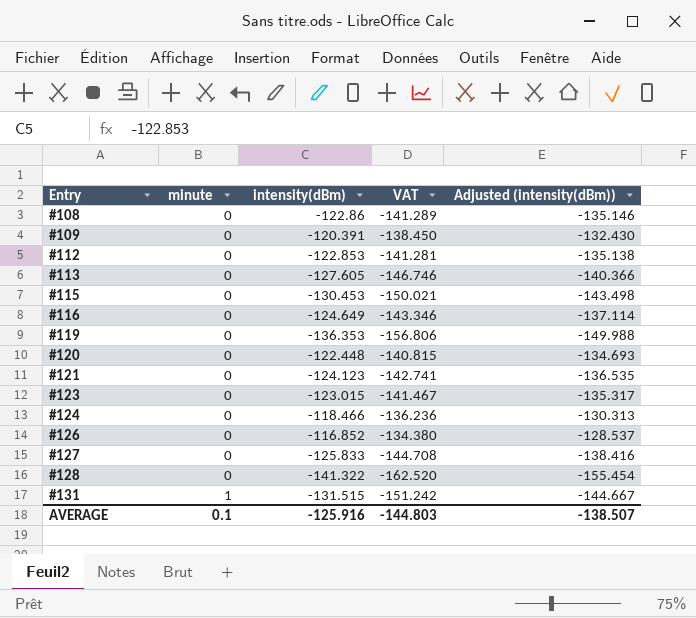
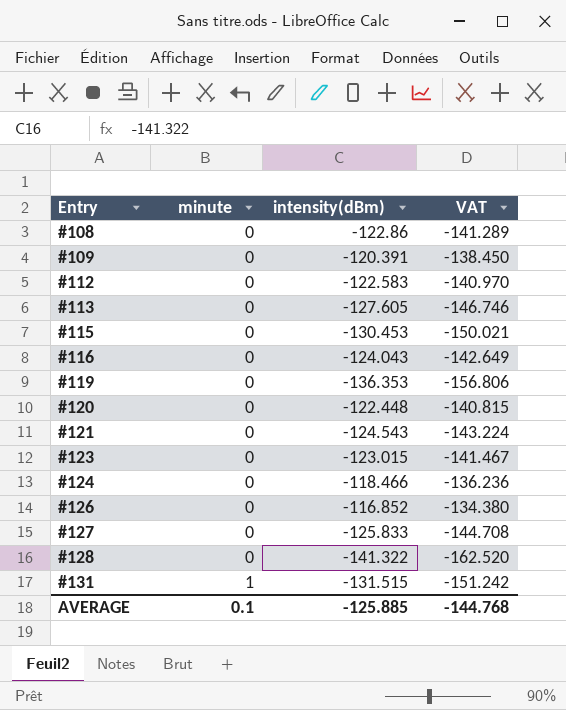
column Adjusted (intensity(dBm)) | formula: [intensity(dBm)] * 1.1 -> none
#112 | intensity(dBm): -122.853 -> -122.583
#112 | VAT: -141.281 -> -140.970
#116 | intensity(dBm): -124.649 -> -124.043
#116 | VAT: -143.346 -> -142.649
#121 | intensity(dBm): -124.123 -> -124.543
#121 | VAT: -142.741 -> -143.224
AVERAGE | intensity(dBm): -125.916 -> -125.885
AVERAGE | VAT: -144.803 -> -144.768

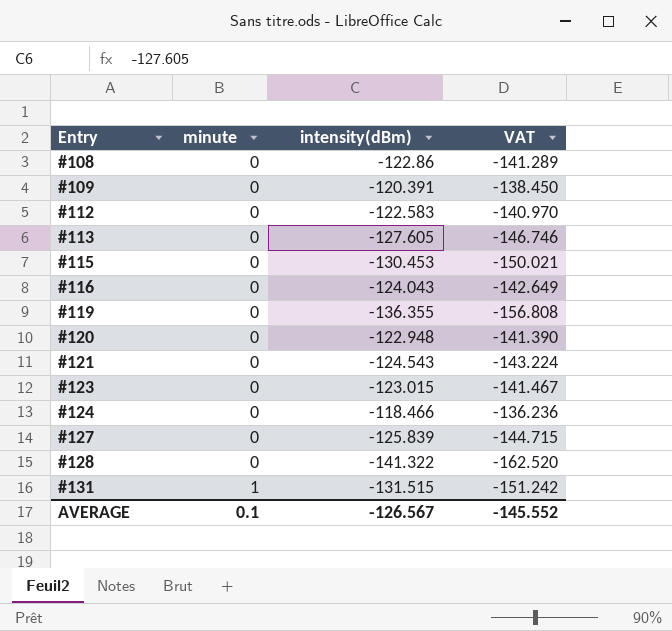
row #126: 0 | -116.852 | -134.380 -> none
#119 | intensity(dBm): -136.353 -> -136.355
#119 | VAT: -156.806 -> -156.808
#120 | intensity(dBm): -122.448 -> -122.948
#120 | VAT: -140.815 -> -141.390
#127 | intensity(dBm): -125.833 -> -125.839
#127 | VAT: -144.708 -> -144.715
AVERAGE | intensity(dBm): -125.885 -> -126.567
AVERAGE | VAT: -144.768 -> -145.552

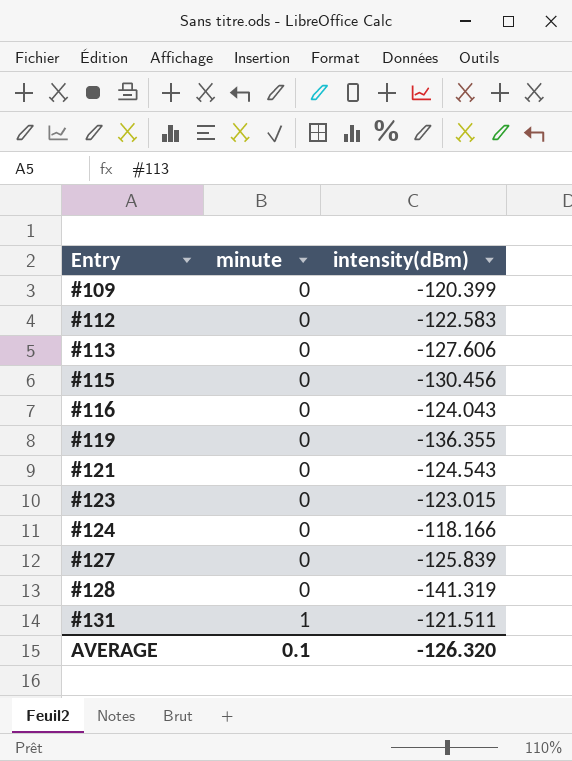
column VAT | formula: [intensity(dBm)] * 1.15 -> none
row #108: 0 | -122.86 | -141.289 -> none
row #120: 0 | -122.948 | -141.390 -> none
#109 | intensity(dBm): -120.391 -> -120.399
#113 | intensity(dBm): -127.605 -> -127.606
#115 | intensity(dBm): -130.453 -> -130.456
#124 | intensity(dBm): -118.466 -> -118.166
#128 | intensity(dBm): -141.322 -> -141.319
#131 | intensity(dBm): -131.515 -> -121.511
AVERAGE | intensity(dBm): -126.567 -> -126.320

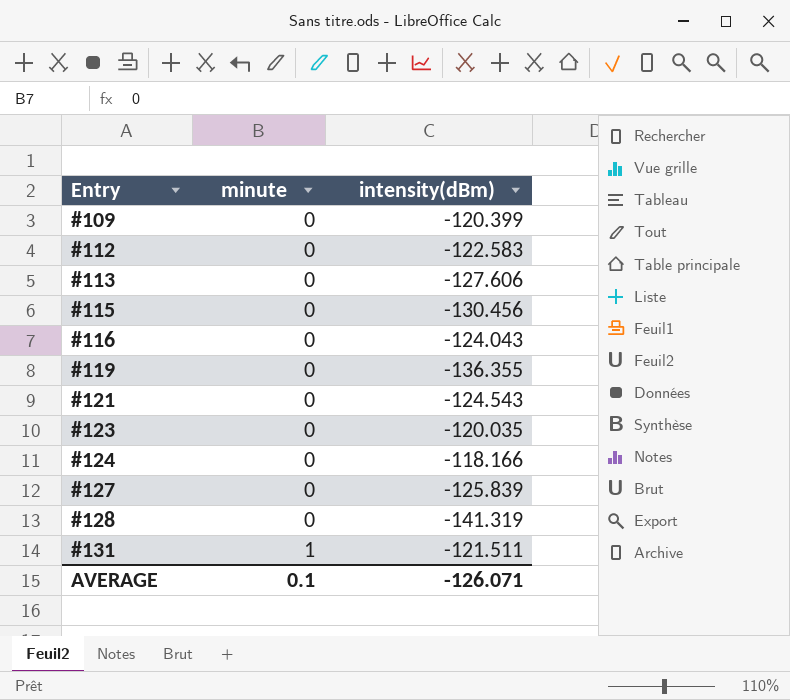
#123 | intensity(dBm): -123.015 -> -120.035
AVERAGE | intensity(dBm): -126.320 -> -126.071

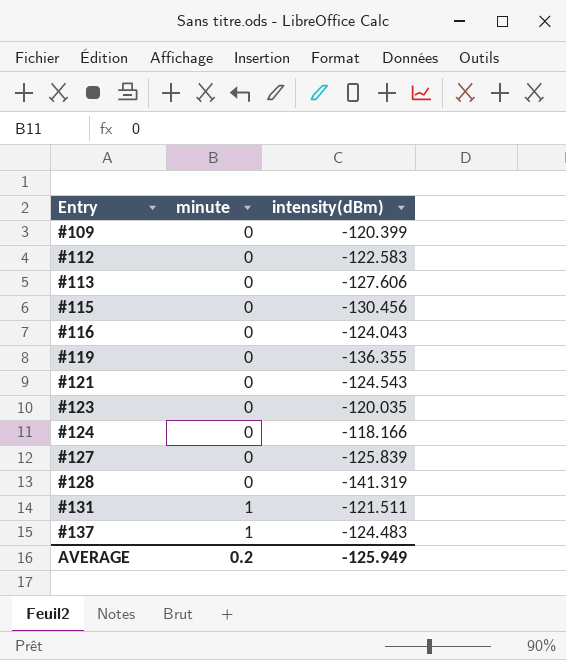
row #137: none -> 1 | -124.483
AVERAGE | minute: 0.1 -> 0.2
AVERAGE | intensity(dBm): -126.071 -> -125.949

